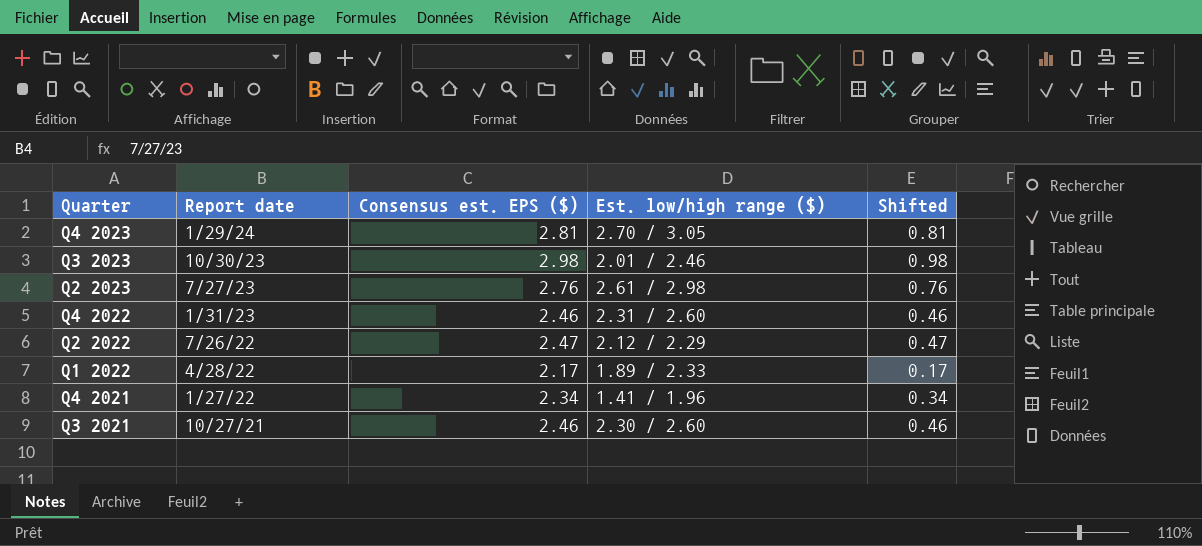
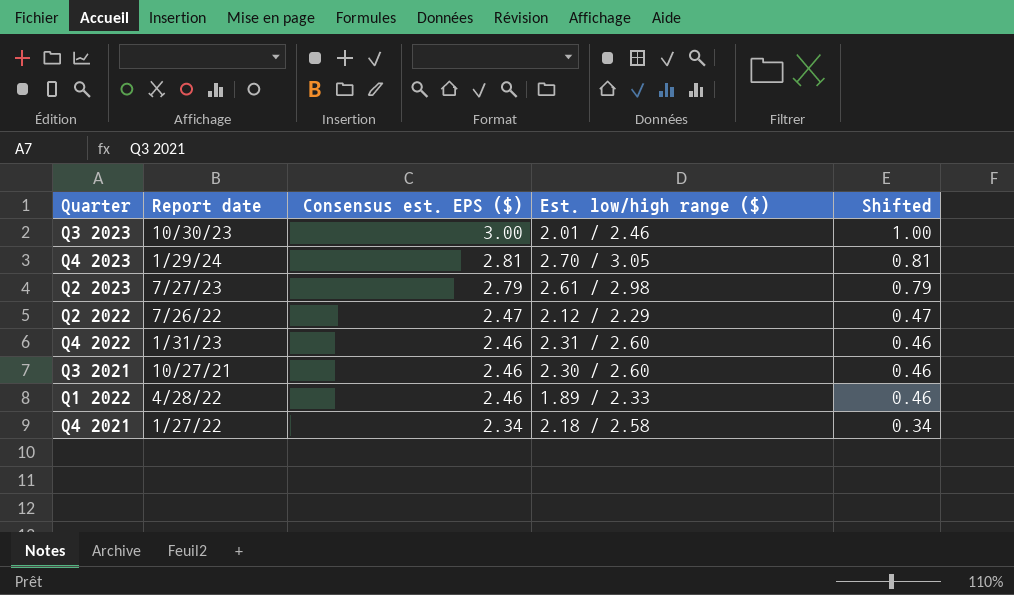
row order: Quarter descending -> Consensus est. EPS ($) descending
Q3 2023 | Consensus est. EPS ($): 2.98 -> 3.00
Q3 2023 | Shifted: 0.98 -> 1.00
Q2 2023 | Consensus est. EPS ($): 2.76 -> 2.79
Q2 2023 | Shifted: 0.76 -> 0.79
Q1 2022 | Consensus est. EPS ($): 2.17 -> 2.46
Q1 2022 | Shifted: 0.17 -> 0.46
Q4 2021 | Est. low/high range ($): 1.41 / 1.96 -> 2.18 / 2.58

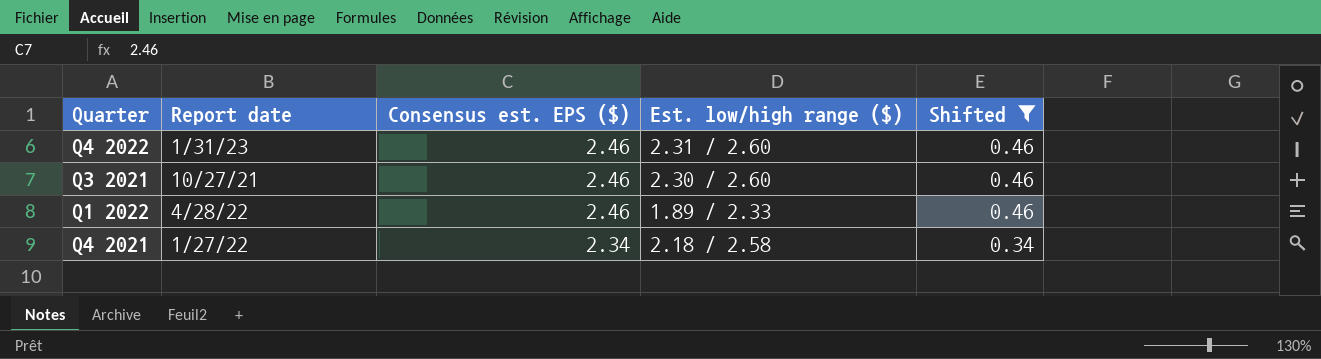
filter: none -> Shifted <= 0.46

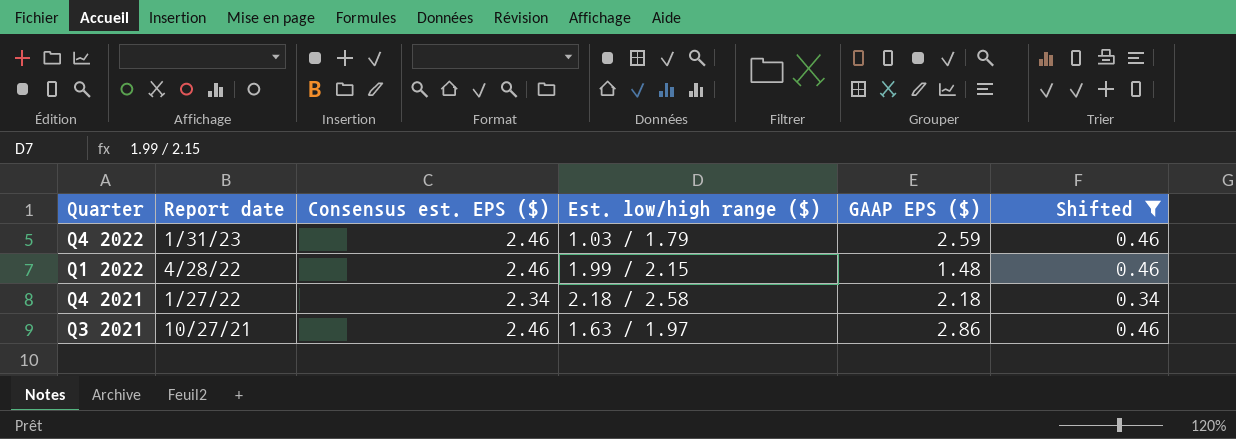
row order: Consensus est. EPS ($) descending -> Quarter descending
column GAAP EPS ($) | position: none -> 5
Q4 2022 | Est. low/high range ($): 2.31 / 2.60 -> 1.03 / 1.79
Q1 2022 | Est. low/high range ($): 1.89 / 2.33 -> 1.99 / 2.15
Q3 2021 | Est. low/high range ($): 2.30 / 2.60 -> 1.63 / 1.97

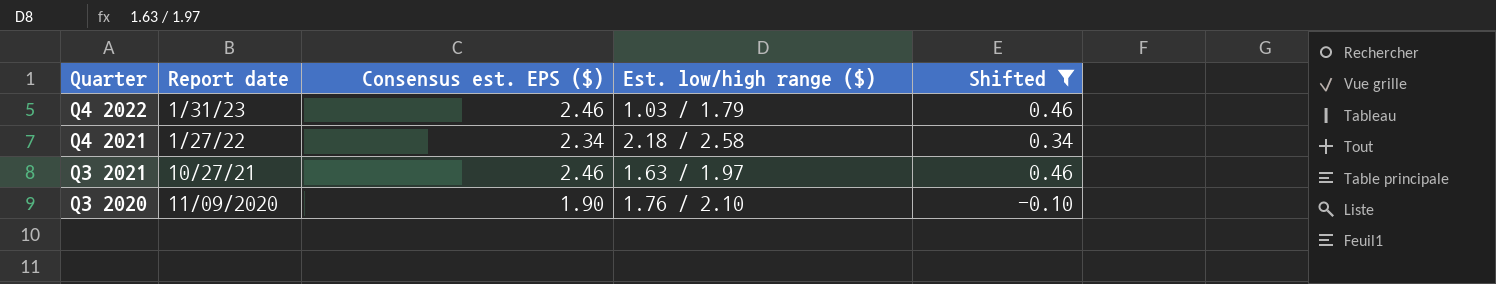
column GAAP EPS ($) | position: 5 -> none
row Q1 2022: 4/28/22 | 2.46 | 1.99 / 2.15 | 1.48 | 0.46 -> none
row Q3 2020: none -> 11/09/2020 | 1.90 | 1.76 / 2.10 | -0.10

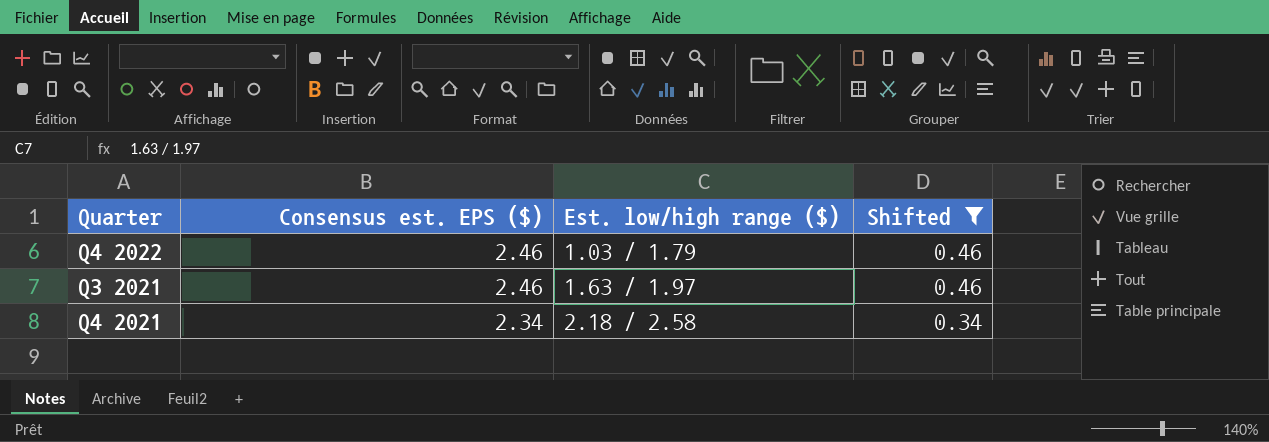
row order: Quarter descending -> Consensus est. EPS ($) descending
column Report date | position: 2 -> none
row Q3 2020: 11/09/2020 | 1.90 | 1.76 / 2.10 | -0.10 -> none

